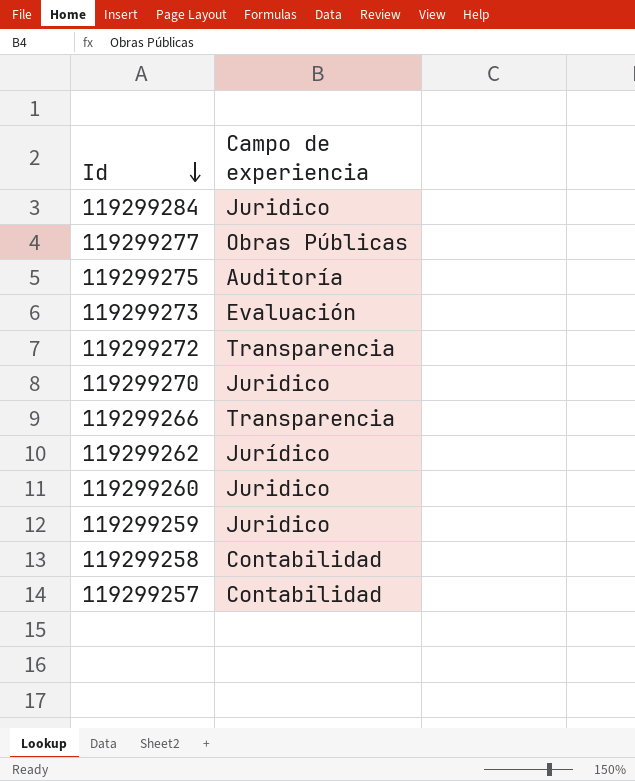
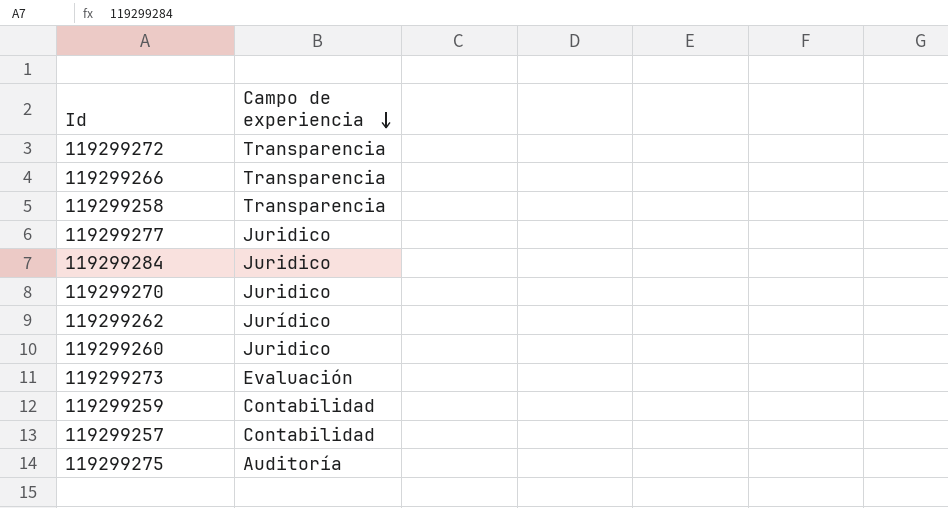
row order: Id descending -> Campo de experiencia descending
119299258 | Campo de experiencia: Contabilidad -> Transparencia
119299277 | Campo de experiencia: Obras Públicas -> Juridico
119299259 | Campo de experiencia: Juridico -> Contabilidad

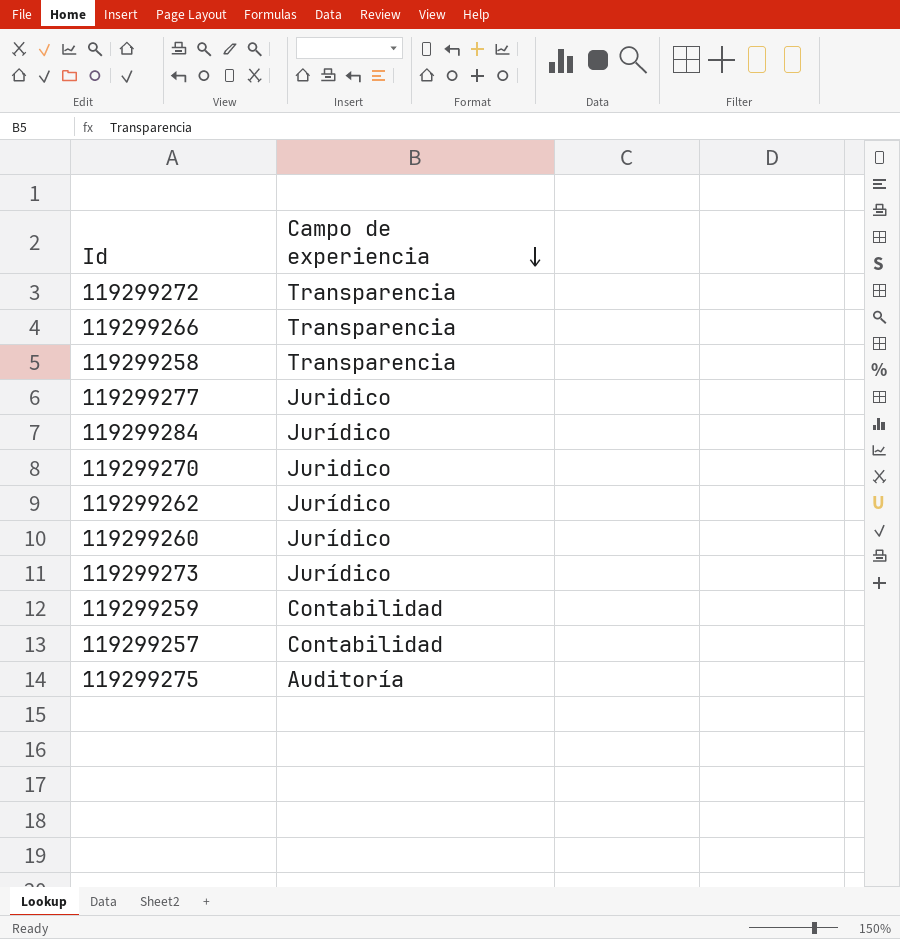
119299284 | Campo de experiencia: Juridico -> Jurídico
119299260 | Campo de experiencia: Juridico -> Jurídico
119299273 | Campo de experiencia: Evaluación -> Jurídico

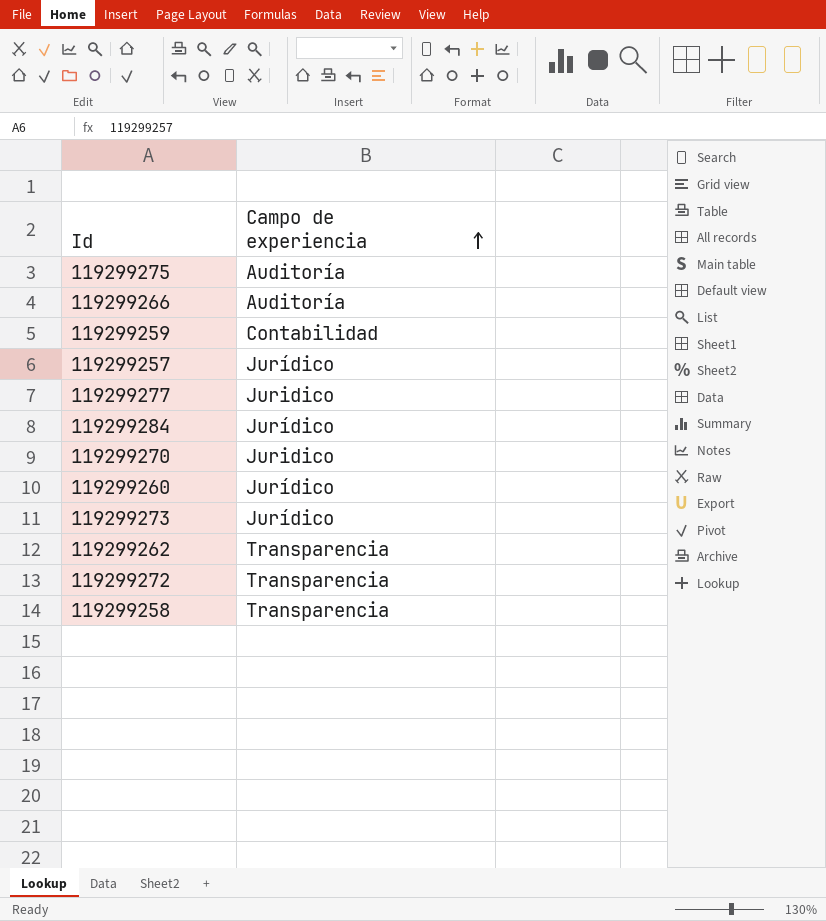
row order: Campo de experiencia descending -> Campo de experiencia ascending
119299266 | Campo de experiencia: Transparencia -> Auditoría
119299257 | Campo de experiencia: Contabilidad -> Jurídico
119299262 | Campo de experiencia: Jurídico -> Transparencia

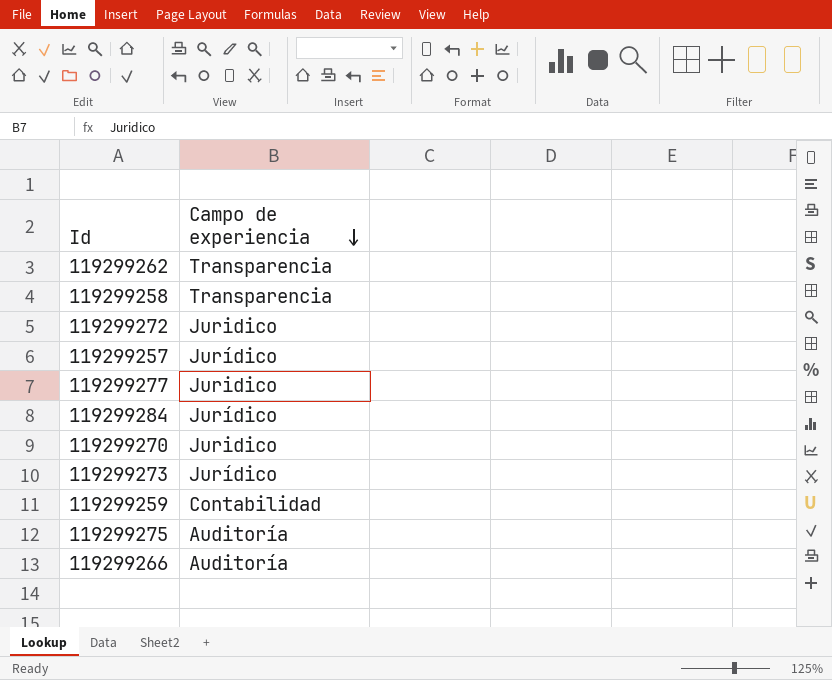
row order: Campo de experiencia ascending -> Campo de experiencia descending
row 119299260: Jurídico -> none
119299272 | Campo de experiencia: Transparencia -> Juridico

